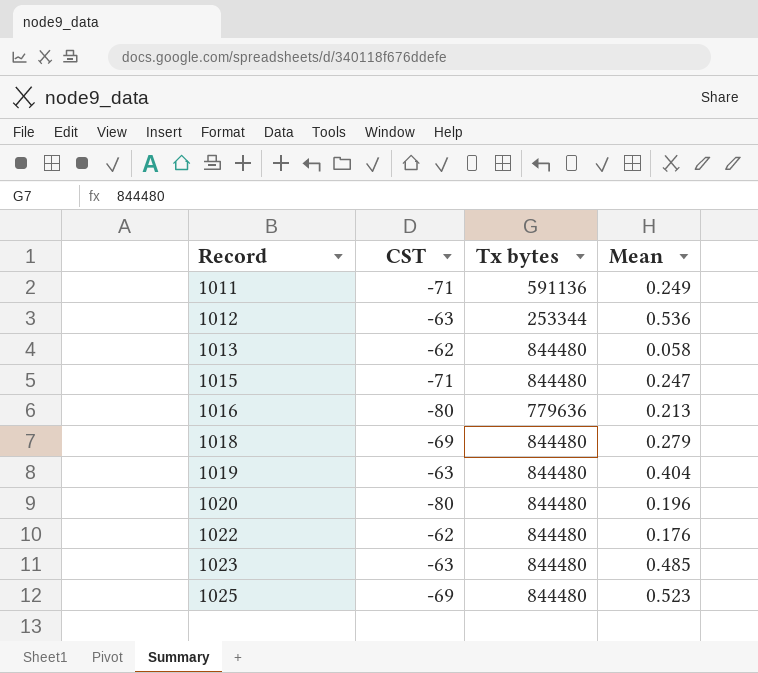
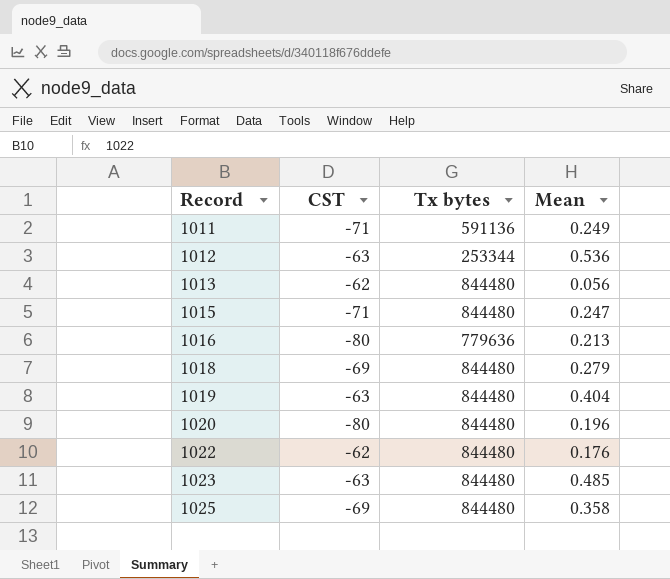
1013 | Mean: 0.058 -> 0.056
1025 | Mean: 0.523 -> 0.358

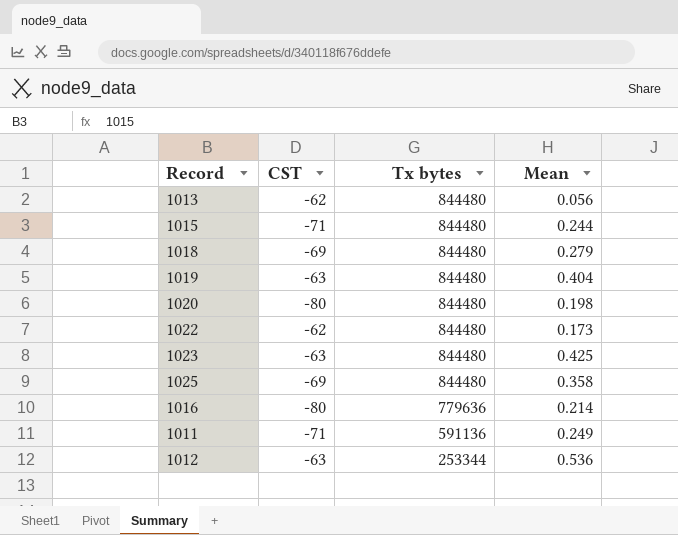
row order: Record ascending -> Tx bytes descending
1015 | Mean: 0.247 -> 0.244
1020 | Mean: 0.196 -> 0.198
1022 | Mean: 0.176 -> 0.173
1023 | Mean: 0.485 -> 0.425
1016 | Mean: 0.213 -> 0.214

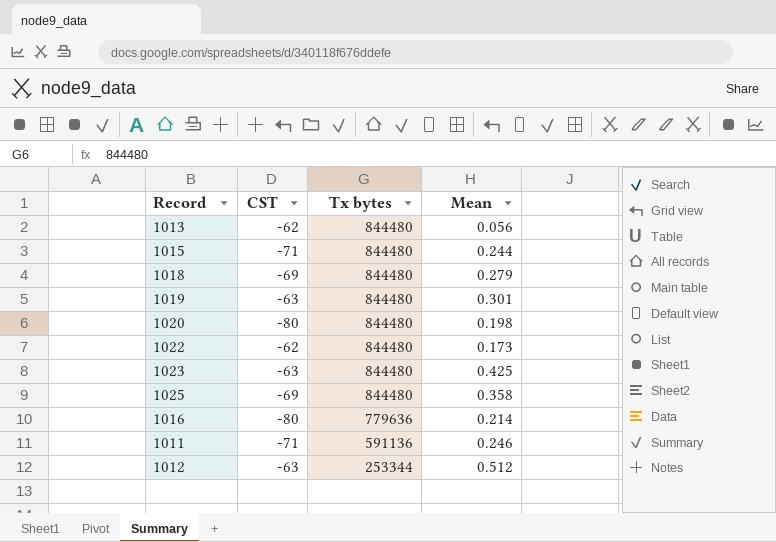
1019 | Mean: 0.404 -> 0.301
1011 | Mean: 0.249 -> 0.246
1012 | Mean: 0.536 -> 0.512

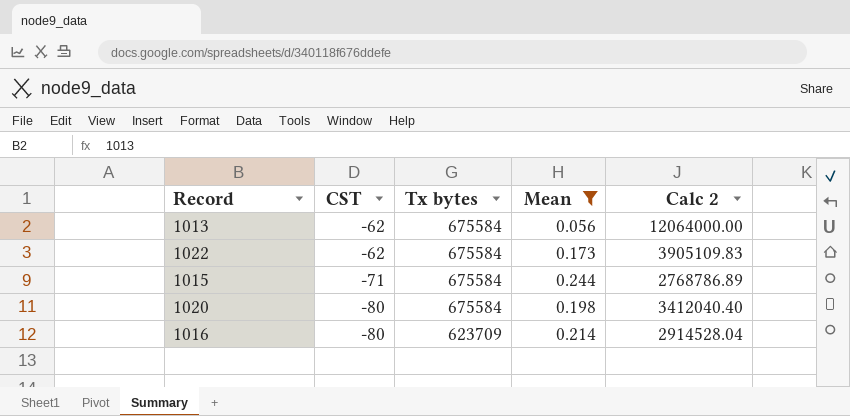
filter: none -> Mean <= 0.244
row order: Tx bytes descending -> CST descending
column Calc 2 | formula: none -> [Tx bytes] / [Mean]
1013 | Tx bytes: 844480 -> 675584
1022 | Tx bytes: 844480 -> 675584
1015 | Tx bytes: 844480 -> 675584
1020 | Tx bytes: 844480 -> 675584
1016 | Tx bytes: 779636 -> 623709

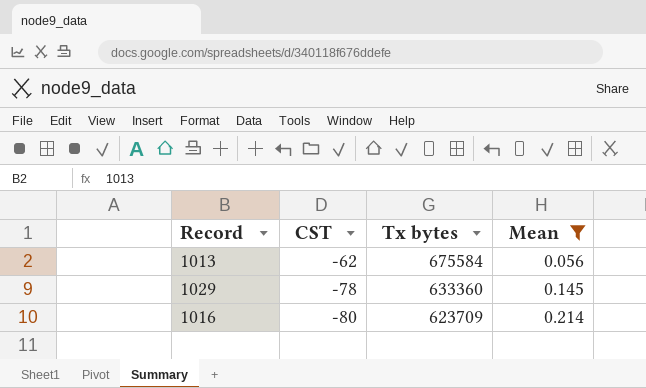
column Calc 2 | formula: [Tx bytes] / [Mean] -> none
row 1022: -62 | 675584 | 0.173 | 3905109.83 -> none
row 1015: -71 | 675584 | 0.244 | 2768786.89 -> none
row 1020: -80 | 675584 | 0.198 | 3412040.40 -> none
row 1029: none -> -78 | 633360 | 0.145

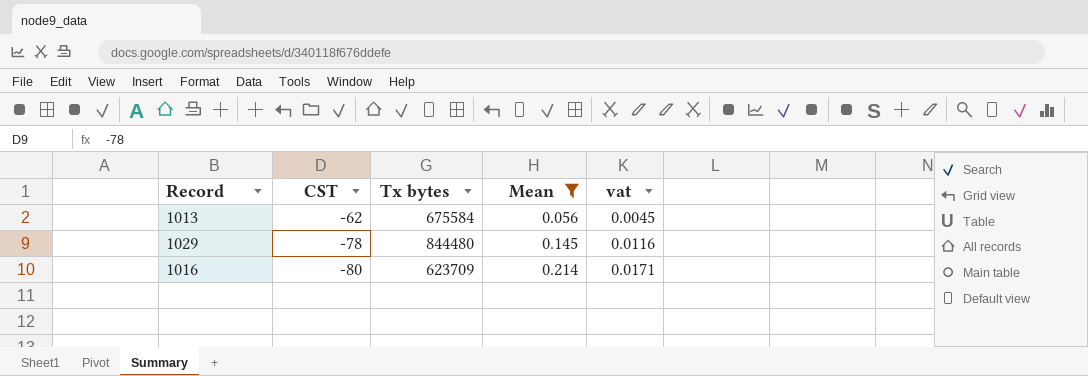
column vat | formula: none -> [Mean] * 0.08
1029 | Tx bytes: 633360 -> 844480

